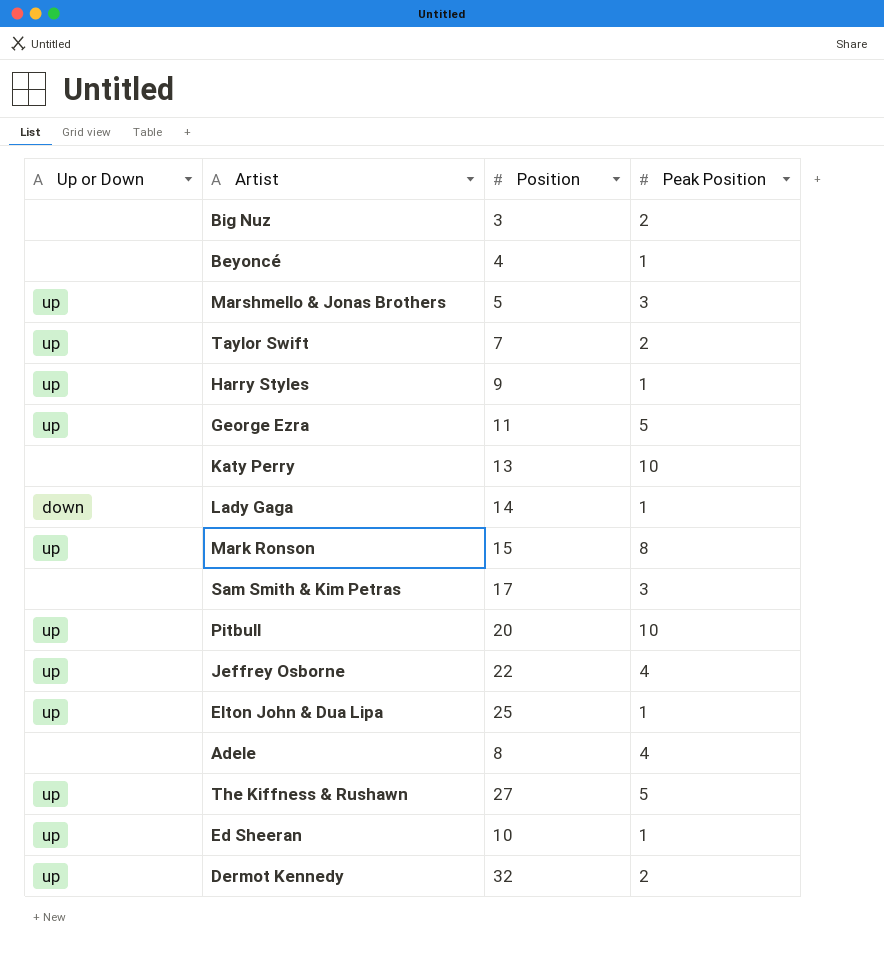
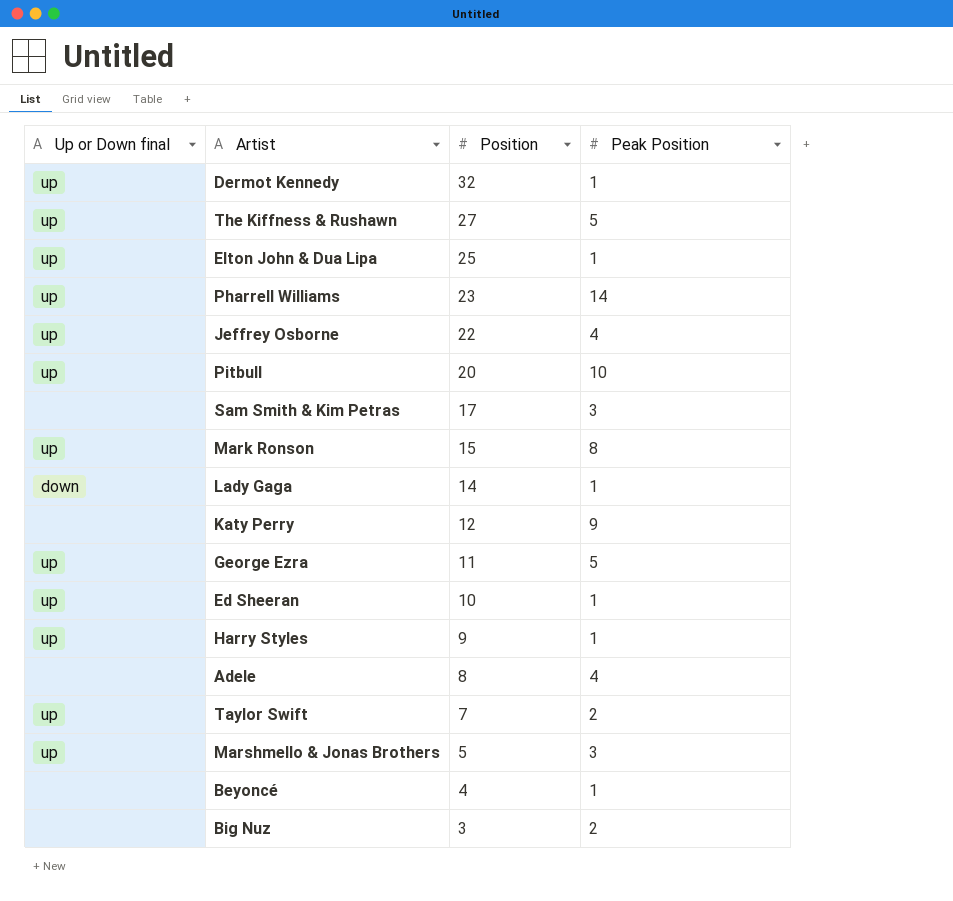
row order: none -> Position descending
column name: Up or Down -> Up or Down final
Dermot Kennedy | Peak Position: 2 -> 1
row Pharrell Williams: none -> up | 23 | 14
Katy Perry | Position: 13 -> 12
Katy Perry | Peak Position: 10 -> 9

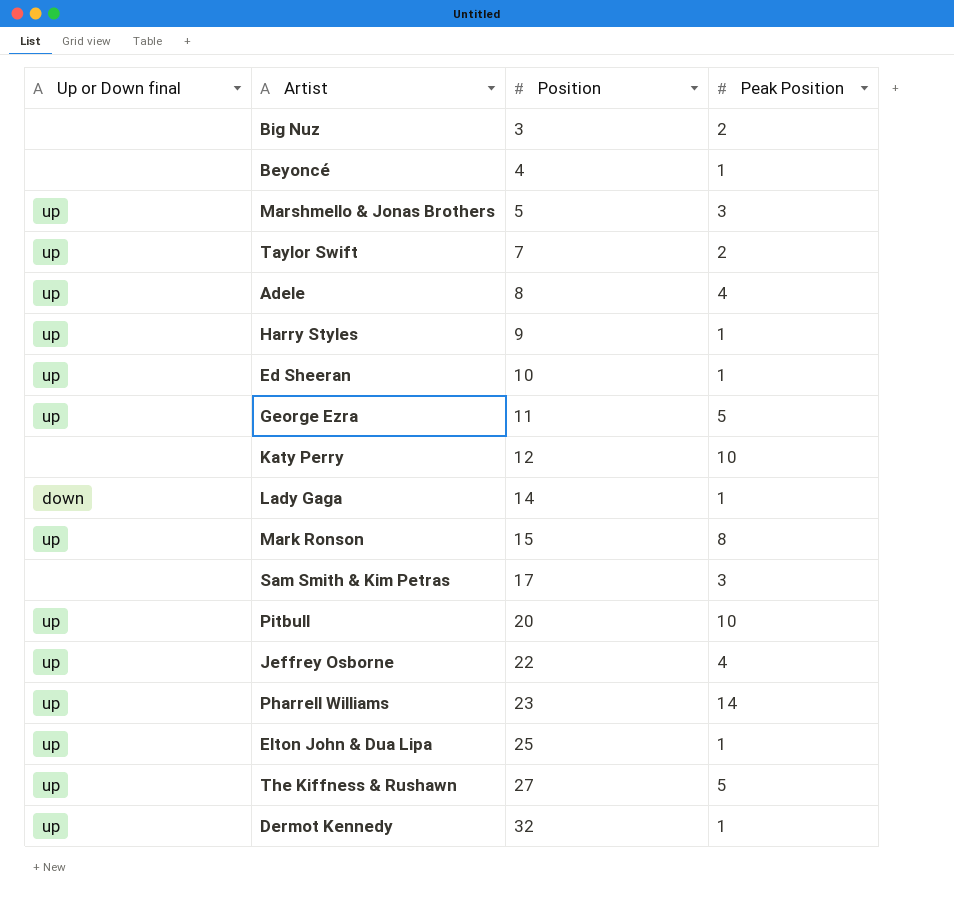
row order: Position descending -> Position ascending
Adele | Up or Down final: none -> up
Katy Perry | Peak Position: 9 -> 10

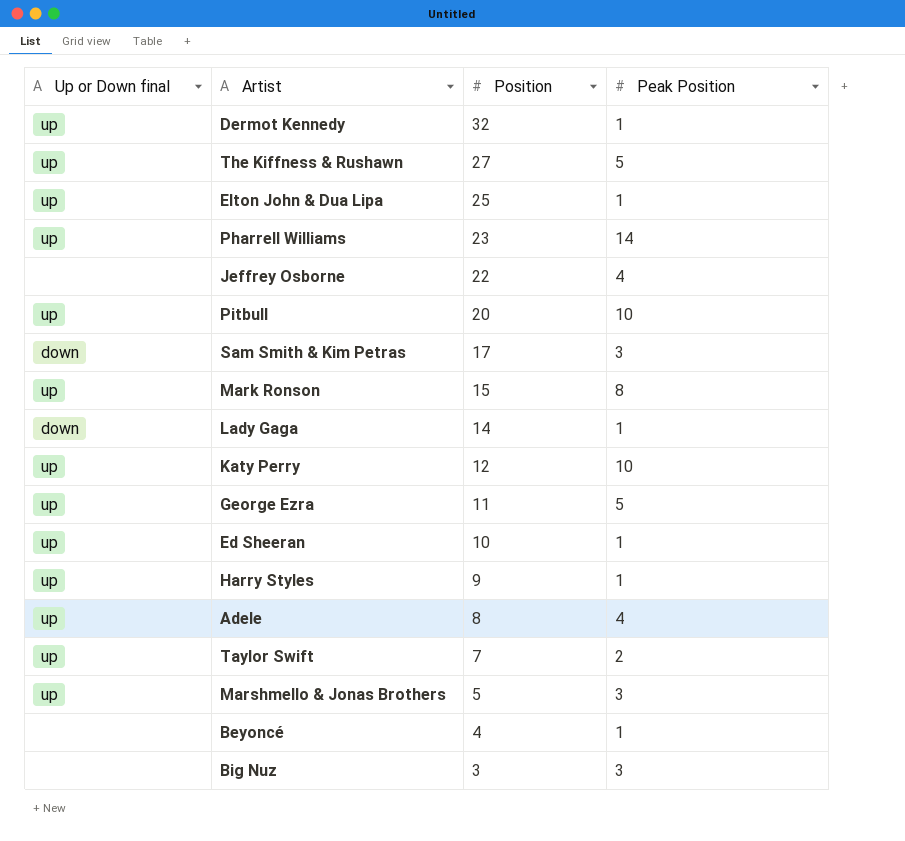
row order: Position ascending -> Position descending
Jeffrey Osborne | Up or Down final: up -> none
Sam Smith & Kim Petras | Up or Down final: none -> down
Katy Perry | Up or Down final: none -> up
Big Nuz | Peak Position: 2 -> 3

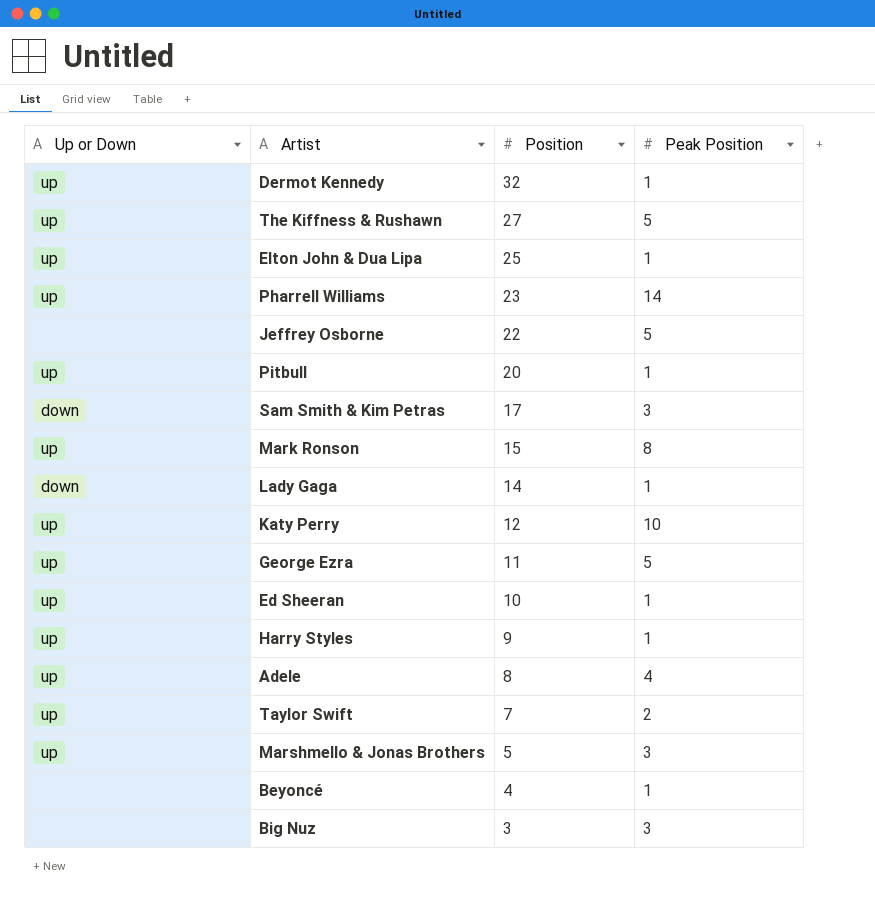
column name: Up or Down final -> Up or Down
Jeffrey Osborne | Peak Position: 4 -> 5
Pitbull | Peak Position: 10 -> 1

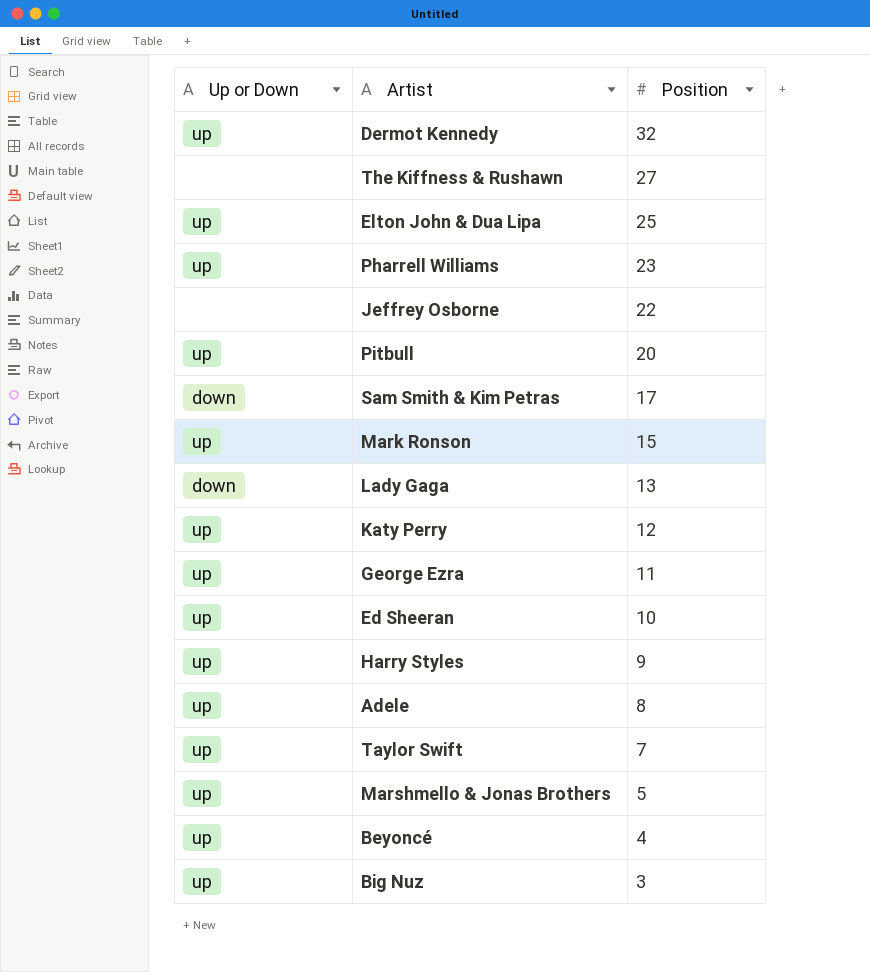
column Peak Position | position: 4 -> none
The Kiffness & Rushawn | Up or Down: up -> none
Lady Gaga | Position: 14 -> 13
Beyoncé | Up or Down: none -> up
Big Nuz | Up or Down: none -> up

